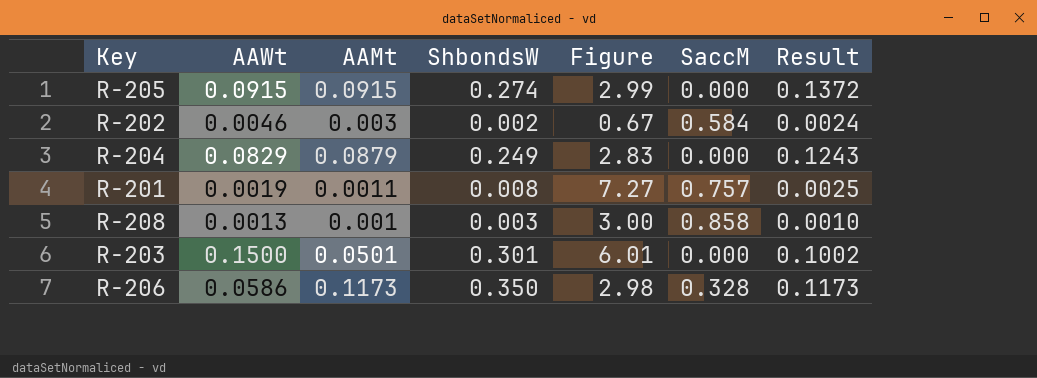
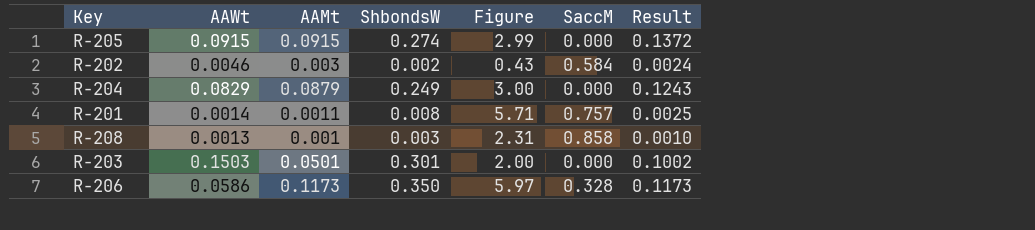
column Figure | formula: [ShbondsW] / [AAMt] -> [ShbondsW] / [AAWt]
R-201 | AAWt: 0.0019 -> 0.0014
R-203 | AAWt: 0.1500 -> 0.1503

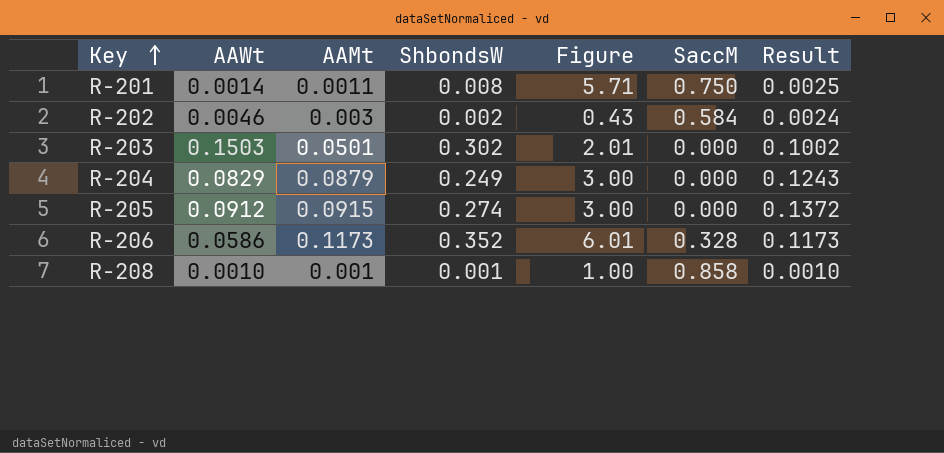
row order: none -> Key ascending
R-201 | SaccM: 0.757 -> 0.750
R-203 | ShbondsW: 0.301 -> 0.302
R-203 | Figure: 2.00 -> 2.01
R-205 | AAWt: 0.0915 -> 0.0912
R-205 | Figure: 2.99 -> 3.00
R-206 | ShbondsW: 0.350 -> 0.352
R-206 | Figure: 5.97 -> 6.01
R-208 | AAWt: 0.0013 -> 0.0010
R-208 | ShbondsW: 0.003 -> 0.001
R-208 | Figure: 2.31 -> 1.00

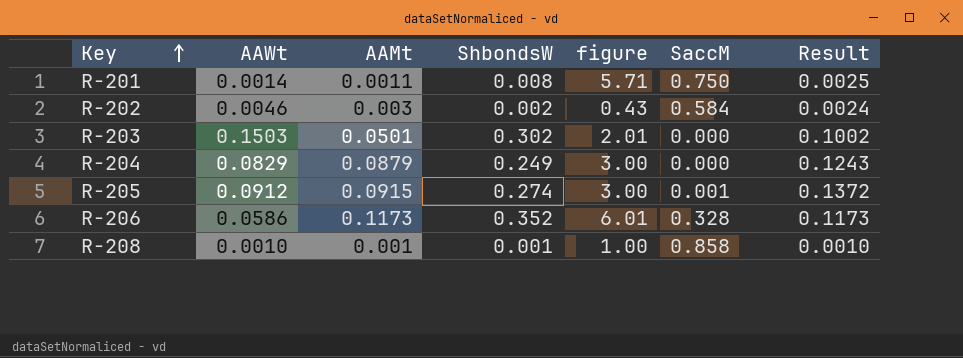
column name: Figure -> figure
R-205 | SaccM: 0.000 -> 0.001

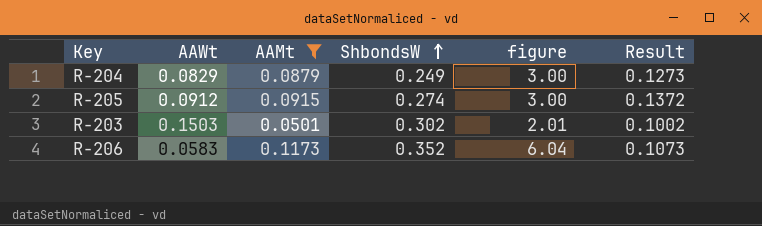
filter: none -> AAMt >= 0.0501
row order: Key ascending -> ShbondsW ascending
column SaccM | position: 6 -> none
R-204 | Result: 0.1243 -> 0.1273
R-206 | AAWt: 0.0586 -> 0.0583
R-206 | figure: 6.01 -> 6.04
R-206 | Result: 0.1173 -> 0.1073

